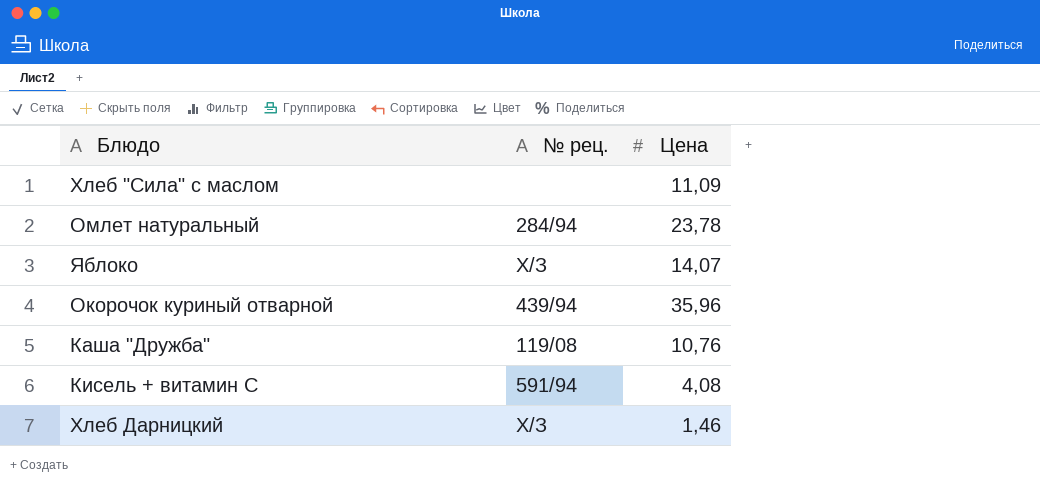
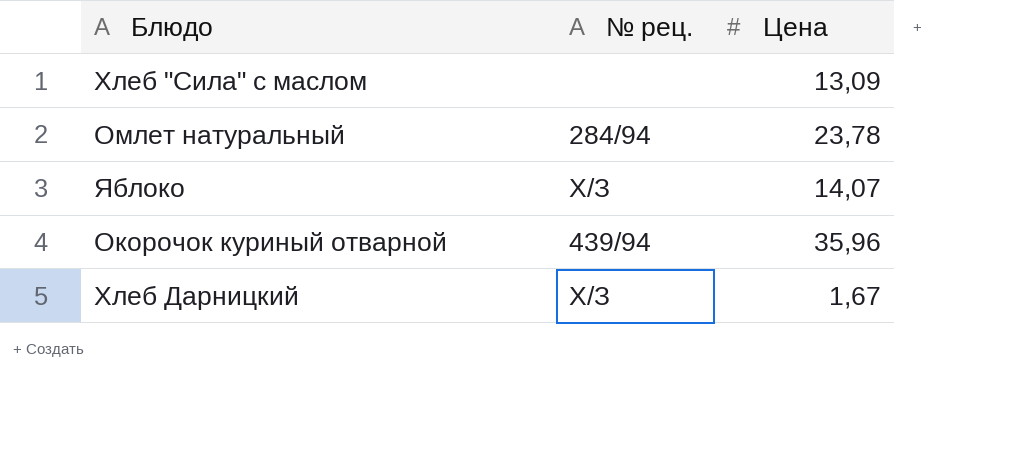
row Каша "Дружба": 119/08 | 10,76 -> none
row Кисель + витамин С: 591/94 | 4,08 -> none
Хлеб "Сила" с маслом | Цена: 11,09 -> 13,09
Хлеб Дарницкий | Цена: 1,46 -> 1,67

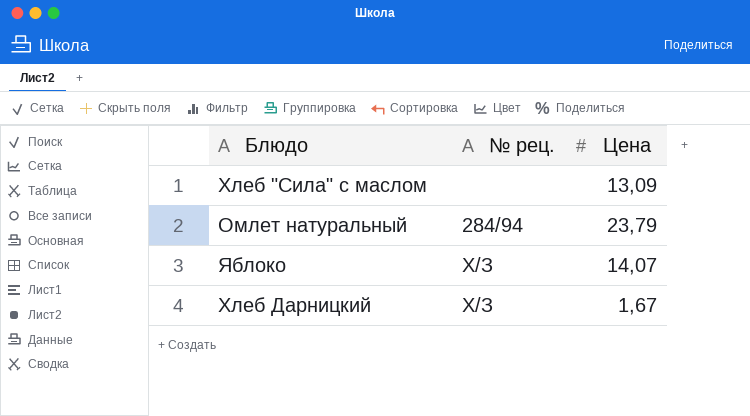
row Окорочок куриный отварной: 439/94 | 35,96 -> none
Омлет натуральный | Цена: 23,78 -> 23,79

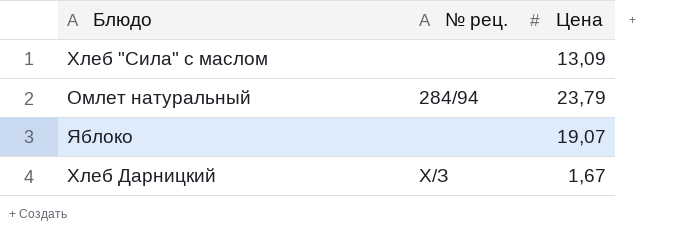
Яблоко | № рец.: Х/З -> none
Яблоко | Цена: 14,07 -> 19,07

